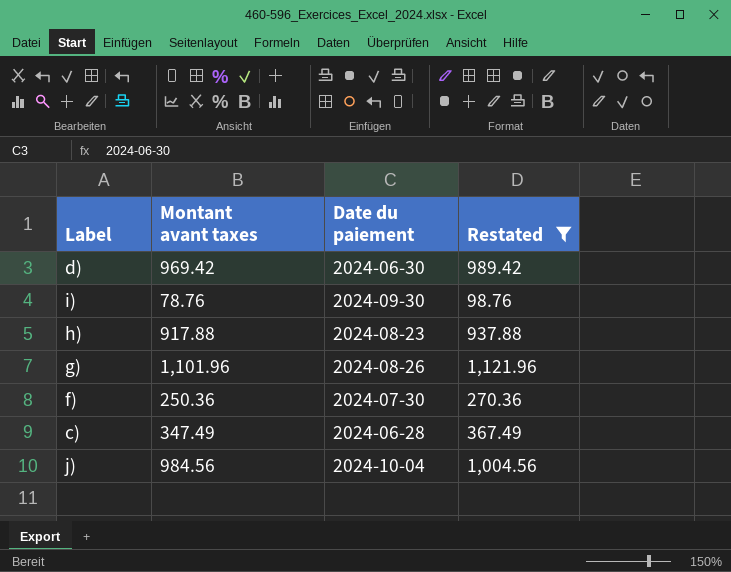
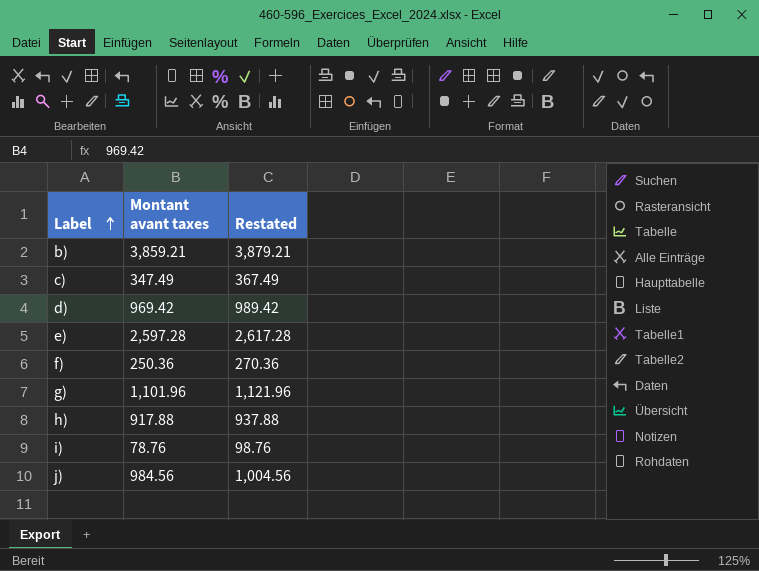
filter: Restated <= 1,121.96 -> none
row order: none -> Label ascending
column Date du paiement | position: 3 -> none

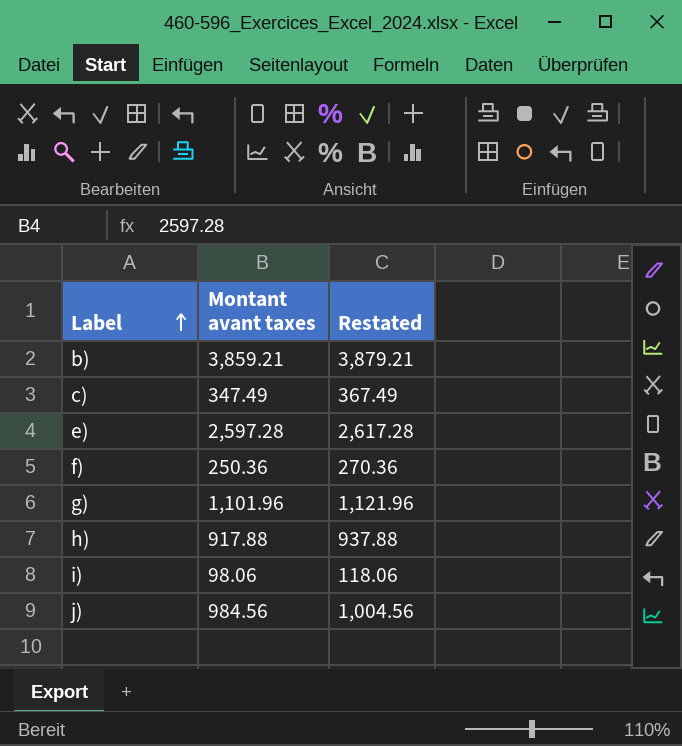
row d): 969.42 | 989.42 -> none
i) | Montant avant taxes: 78.76 -> 98.06
i) | Restated: 98.76 -> 118.06

